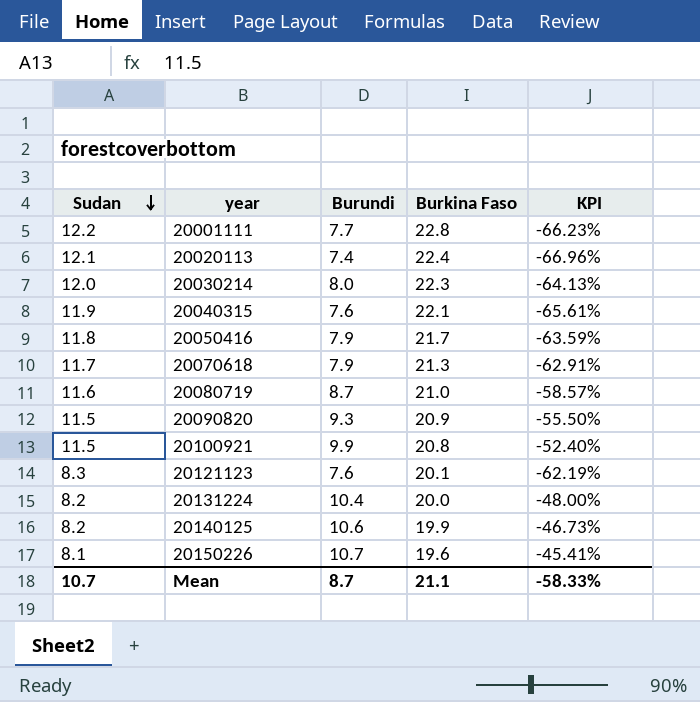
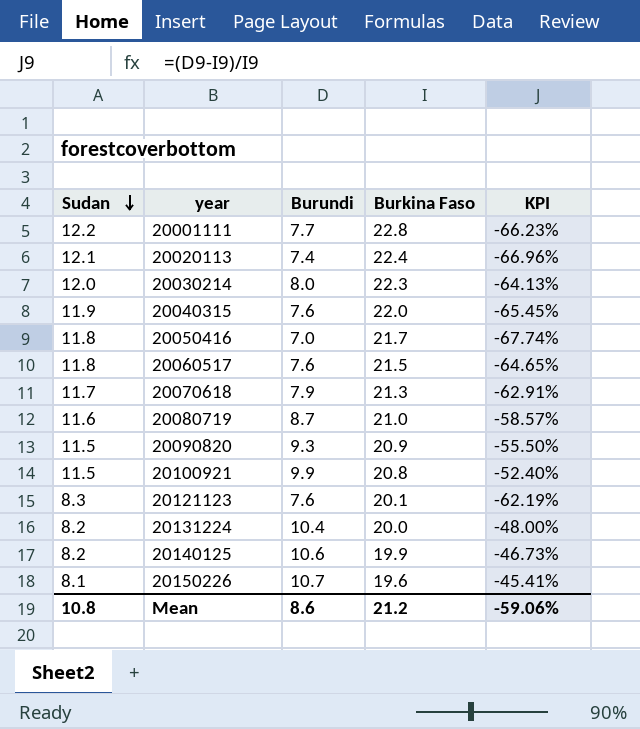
20040315 | Burkina Faso: 22.1 -> 22.0
20040315 | KPI: -65.61% -> -65.45%
20050416 | Burundi: 7.9 -> 7.0
20050416 | KPI: -63.59% -> -67.74%
row 20060517: none -> 11.8 | 7.6 | 21.5 | -64.65%
Mean | Sudan: 10.7 -> 10.8
Mean | Burundi: 8.7 -> 8.6
Mean | Burkina Faso: 21.1 -> 21.2
Mean | KPI: -58.33% -> -59.06%

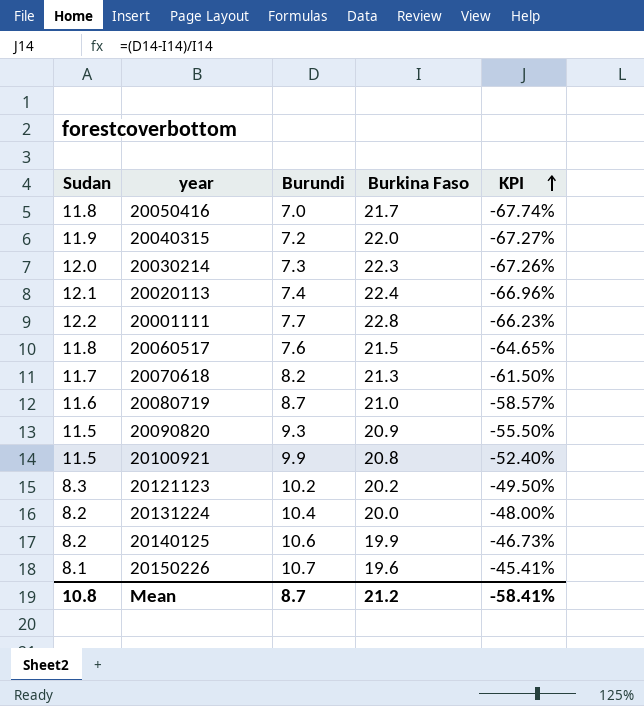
row order: Sudan descending -> KPI ascending
20040315 | Burundi: 7.6 -> 7.2
20040315 | KPI: -65.45% -> -67.27%
20030214 | Burundi: 8.0 -> 7.3
20030214 | KPI: -64.13% -> -67.26%
20070618 | Burundi: 7.9 -> 8.2
20070618 | KPI: -62.91% -> -61.50%
20121123 | Burundi: 7.6 -> 10.2
20121123 | Burkina Faso: 20.1 -> 20.2
20121123 | KPI: -62.19% -> -49.50%
Mean | Burundi: 8.6 -> 8.7
Mean | KPI: -59.06% -> -58.41%

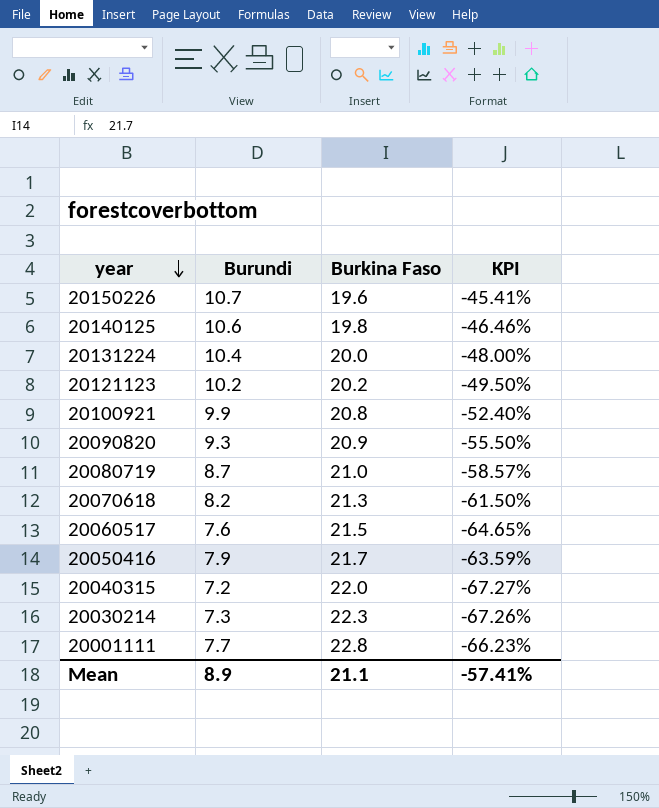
row order: KPI ascending -> year descending
column Sudan | position: 1 -> none
row 20020113: 12.1 | 7.4 | 22.4 | -66.96% -> none
20140125 | Burkina Faso: 19.9 -> 19.8
20140125 | KPI: -46.73% -> -46.46%
20050416 | Burundi: 7.0 -> 7.9
20050416 | KPI: -67.74% -> -63.59%
Mean | Burundi: 8.7 -> 8.9
Mean | Burkina Faso: 21.2 -> 21.1
Mean | KPI: -58.41% -> -57.41%

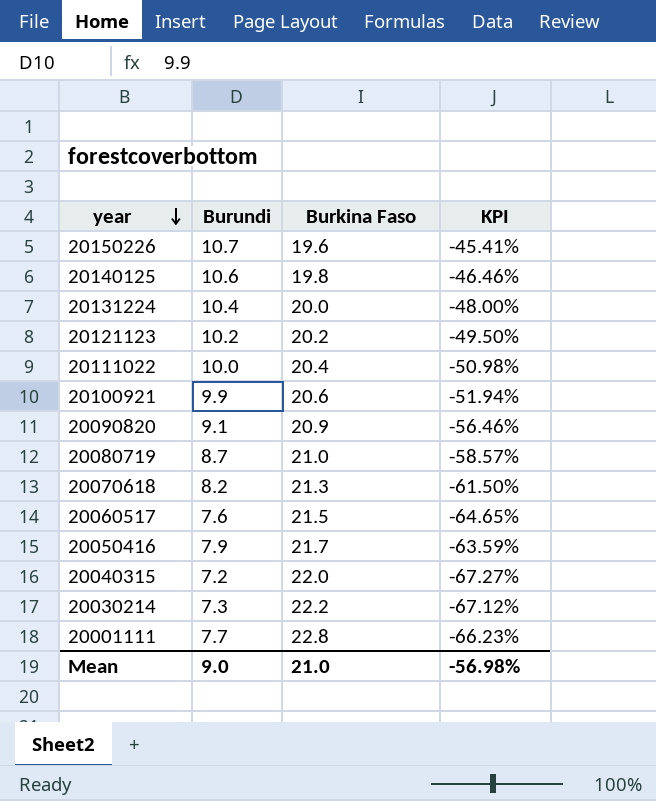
row 20111022: none -> 10.0 | 20.4 | -50.98%
20100921 | Burkina Faso: 20.8 -> 20.6
20100921 | KPI: -52.40% -> -51.94%
20090820 | Burundi: 9.3 -> 9.1
20090820 | KPI: -55.50% -> -56.46%
20030214 | Burkina Faso: 22.3 -> 22.2
20030214 | KPI: -67.26% -> -67.12%
Mean | Burundi: 8.9 -> 9.0
Mean | Burkina Faso: 21.1 -> 21.0
Mean | KPI: -57.41% -> -56.98%

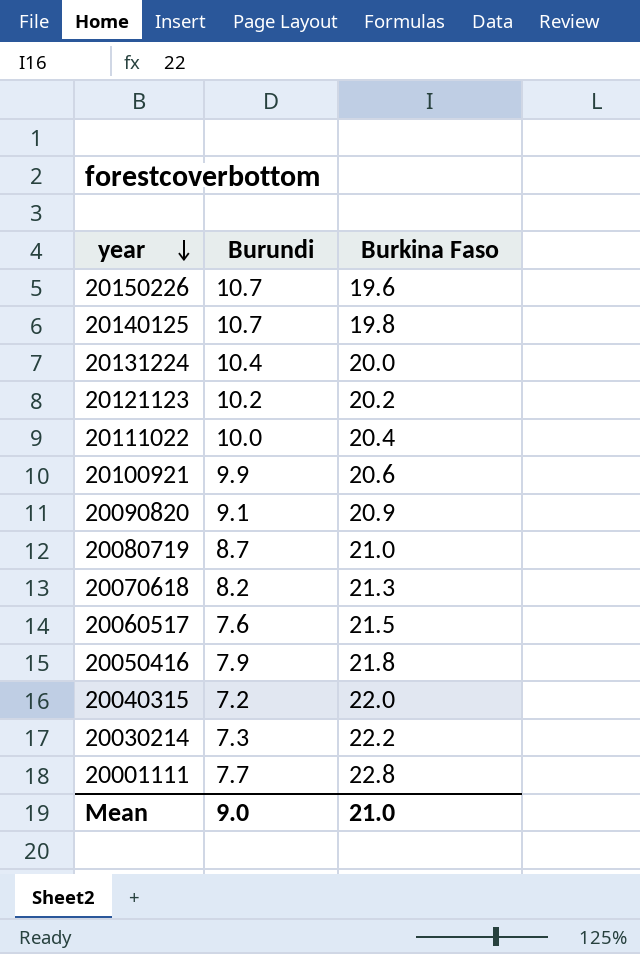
column KPI | formula: ([Burundi] - [Burkina Faso]) / [Burkina Faso] -> none
20140125 | Burundi: 10.6 -> 10.7
20050416 | Burkina Faso: 21.7 -> 21.8

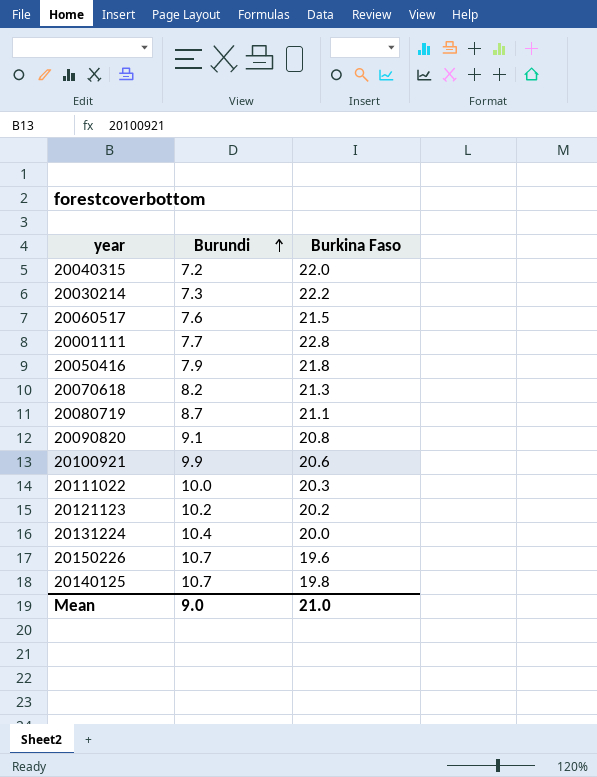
row order: year descending -> Burundi ascending
20080719 | Burkina Faso: 21.0 -> 21.1
20090820 | Burkina Faso: 20.9 -> 20.8
20111022 | Burkina Faso: 20.4 -> 20.3

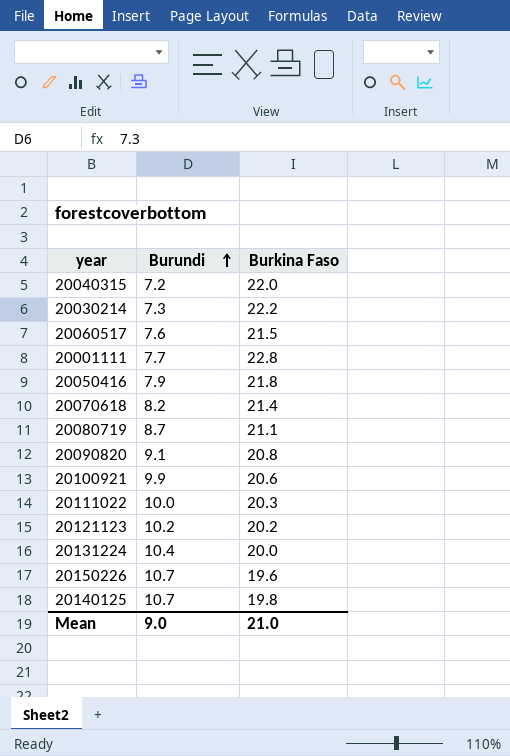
20070618 | Burkina Faso: 21.3 -> 21.4

